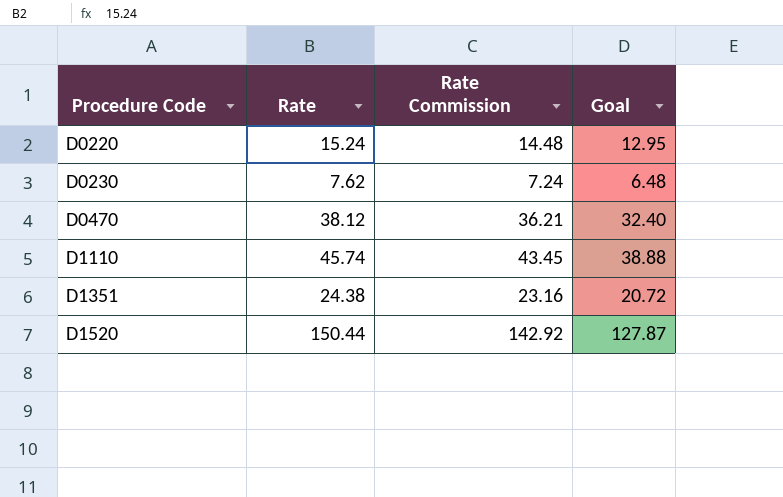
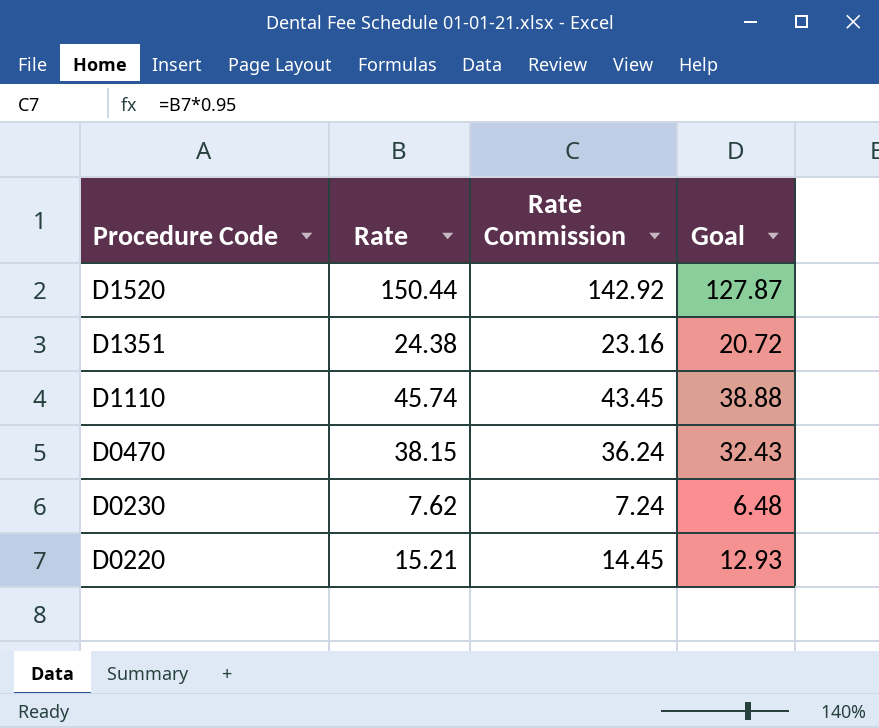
row order: Procedure Code ascending -> Procedure Code descending
D0470 | Rate: 38.12 -> 38.15
D0470 | Rate Commission: 36.21 -> 36.24
D0470 | Goal: 32.40 -> 32.43
D0220 | Rate: 15.24 -> 15.21
D0220 | Rate Commission: 14.48 -> 14.45
D0220 | Goal: 12.95 -> 12.93

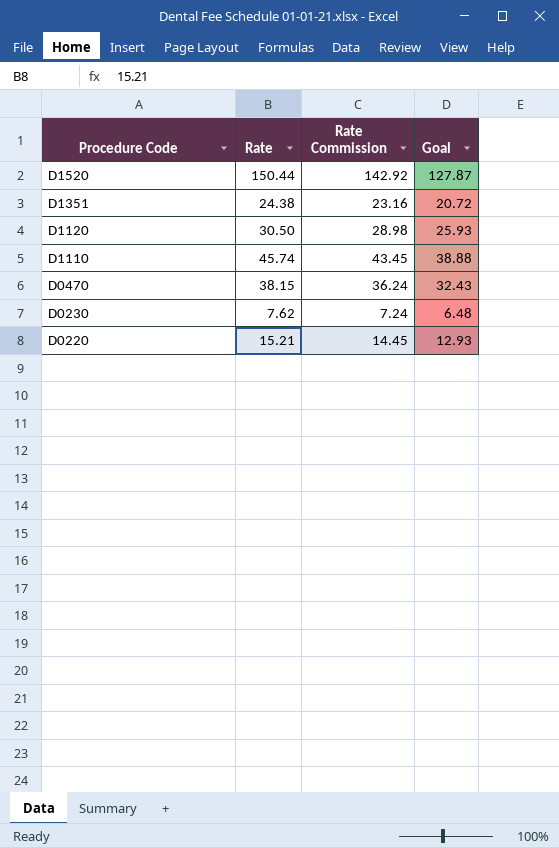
row D1120: none -> 30.50 | 28.98 | 25.93

